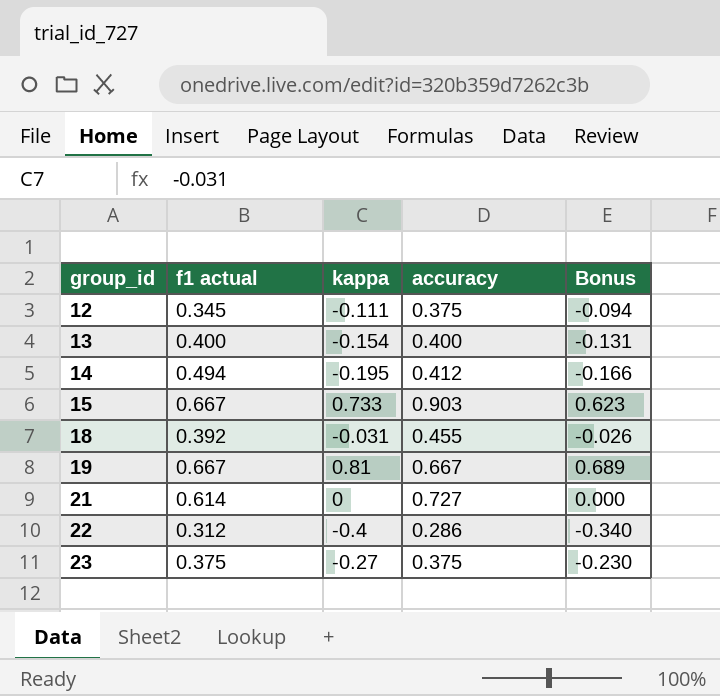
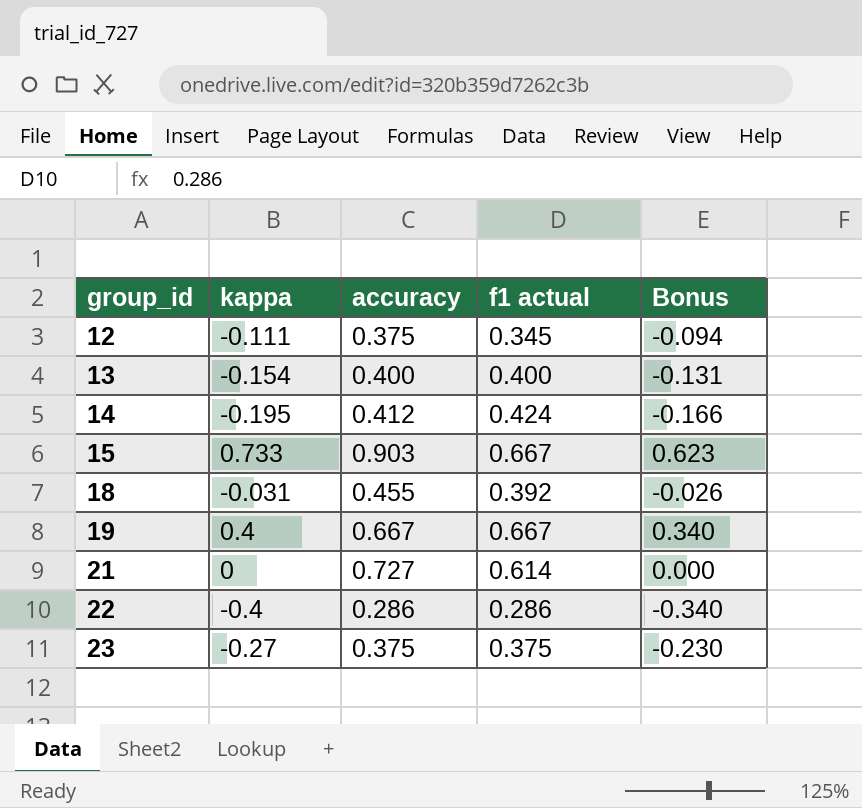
column f1 actual | position: 2 -> 4
14 | f1 actual: 0.494 -> 0.424
19 | kappa: 0.81 -> 0.4
19 | Bonus: 0.689 -> 0.340
22 | f1 actual: 0.312 -> 0.286

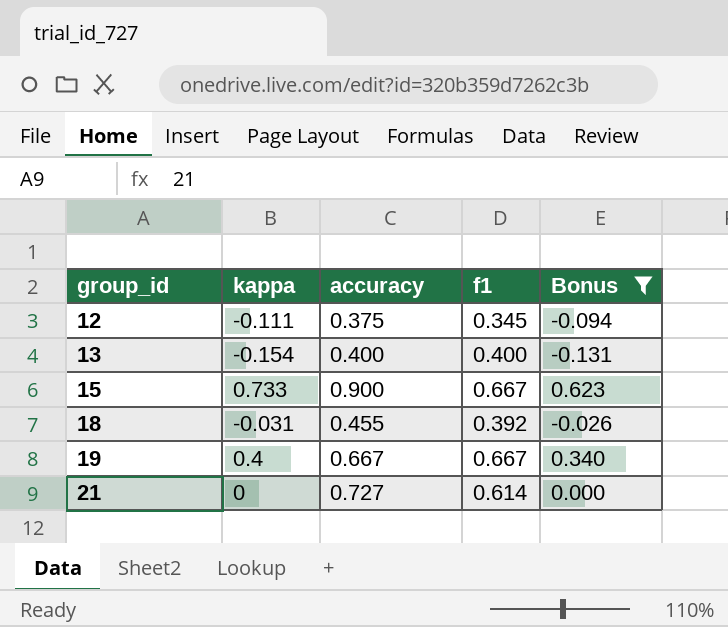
filter: none -> Bonus >= -0.131
column name: f1 actual -> f1
15 | accuracy: 0.903 -> 0.900

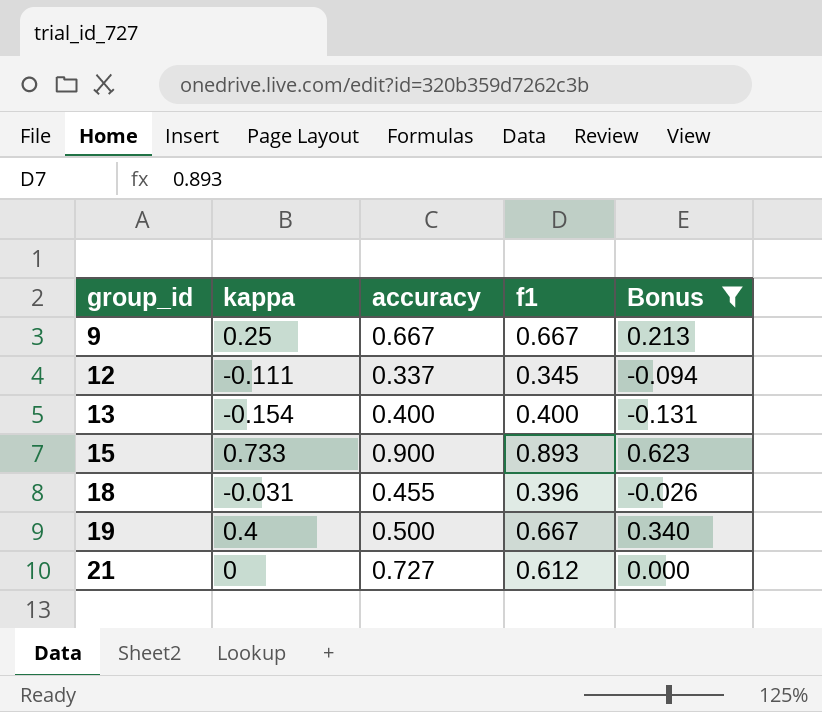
row 9: none -> 0.25 | 0.667 | 0.667 | 0.213
12 | accuracy: 0.375 -> 0.337
15 | f1: 0.667 -> 0.893
18 | f1: 0.392 -> 0.396
19 | accuracy: 0.667 -> 0.500
21 | f1: 0.614 -> 0.612

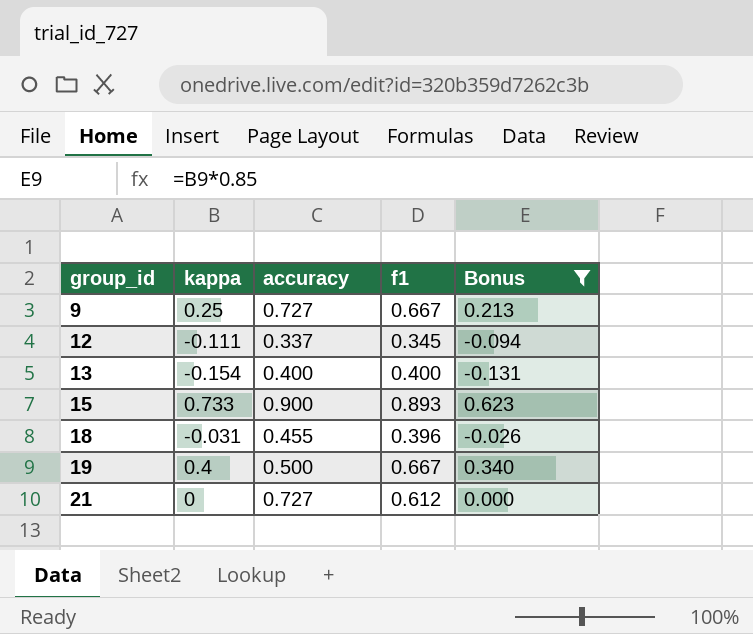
9 | accuracy: 0.667 -> 0.727

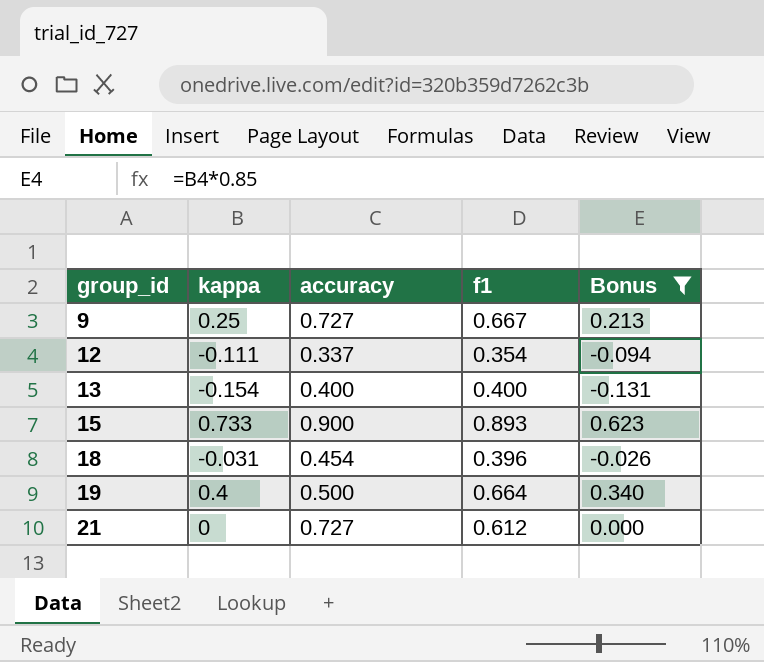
12 | f1: 0.345 -> 0.354
18 | accuracy: 0.455 -> 0.454
19 | f1: 0.667 -> 0.664

